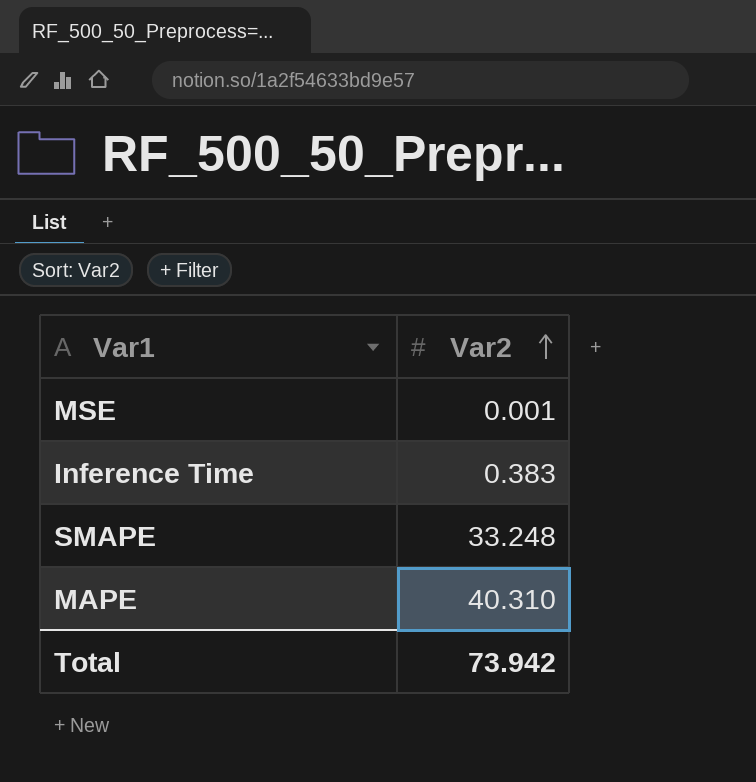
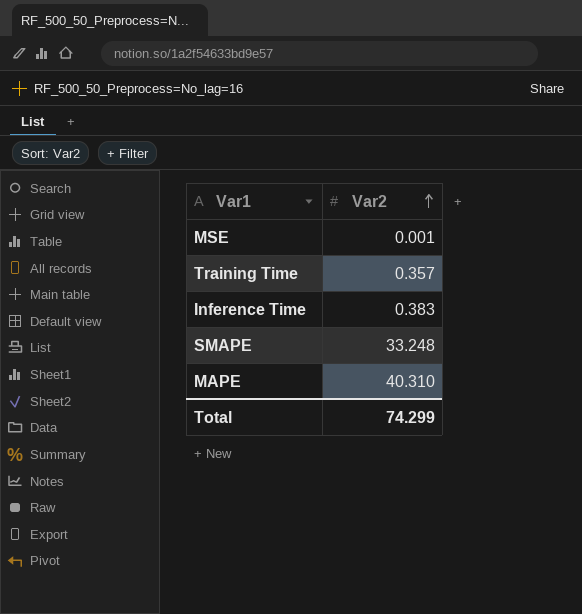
row Training Time: none -> 0.357
Total | Var2: 73.942 -> 74.299

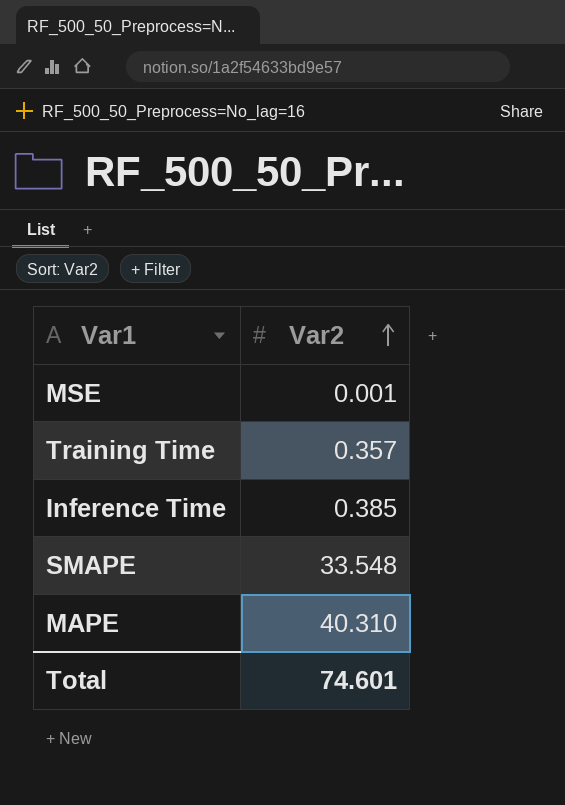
Inference Time | Var2: 0.383 -> 0.385
SMAPE | Var2: 33.248 -> 33.548
Total | Var2: 74.299 -> 74.601

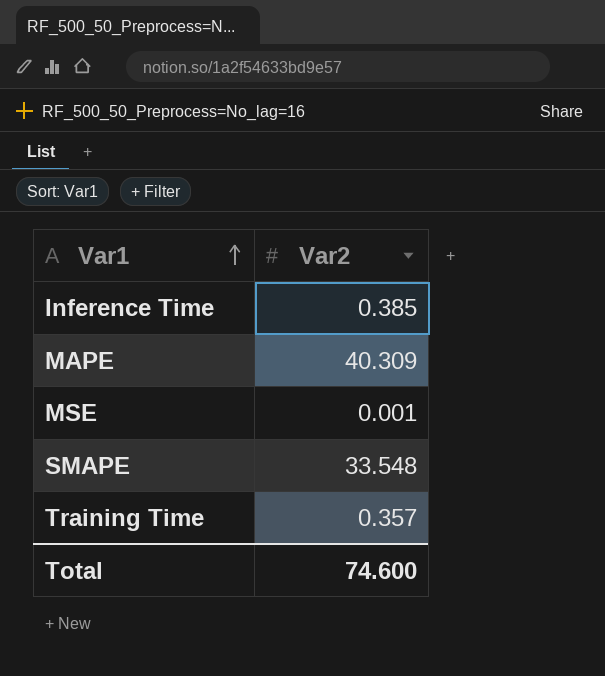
row order: Var2 ascending -> Var1 ascending
MAPE | Var2: 40.310 -> 40.309
Total | Var2: 74.601 -> 74.600

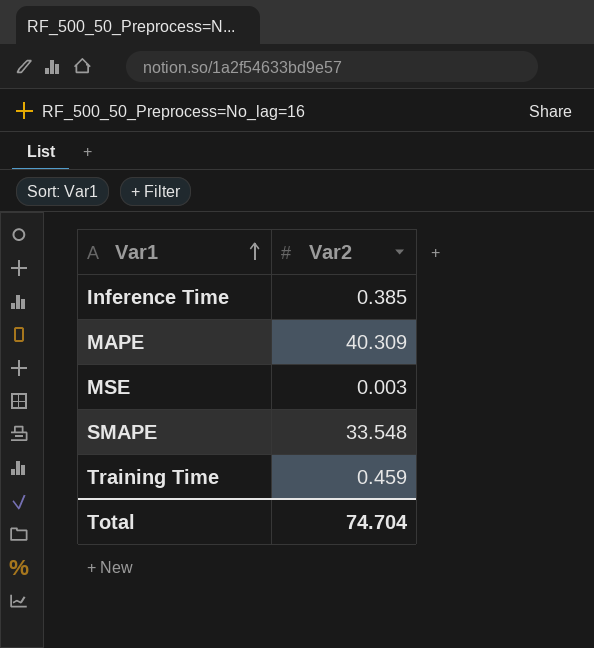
MSE | Var2: 0.001 -> 0.003
Training Time | Var2: 0.357 -> 0.459
Total | Var2: 74.600 -> 74.704

